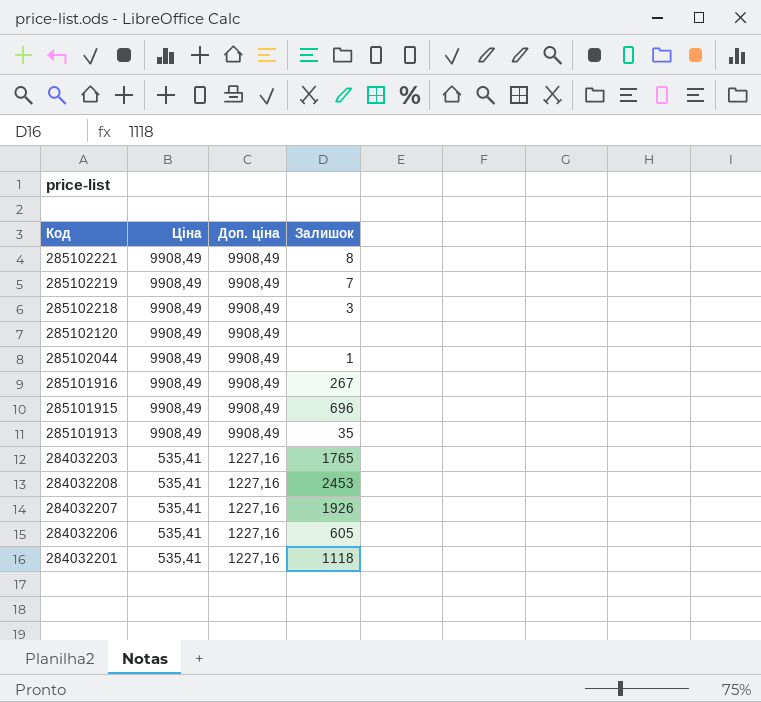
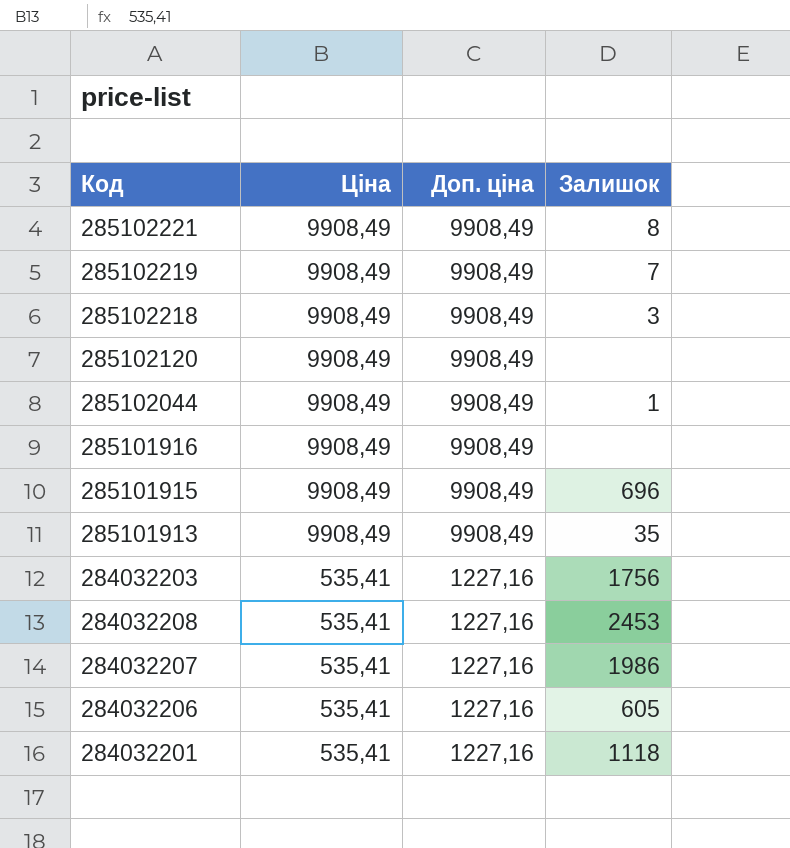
285101916 | Залишок: 267 -> none
284032203 | Залишок: 1765 -> 1756
284032207 | Залишок: 1926 -> 1986

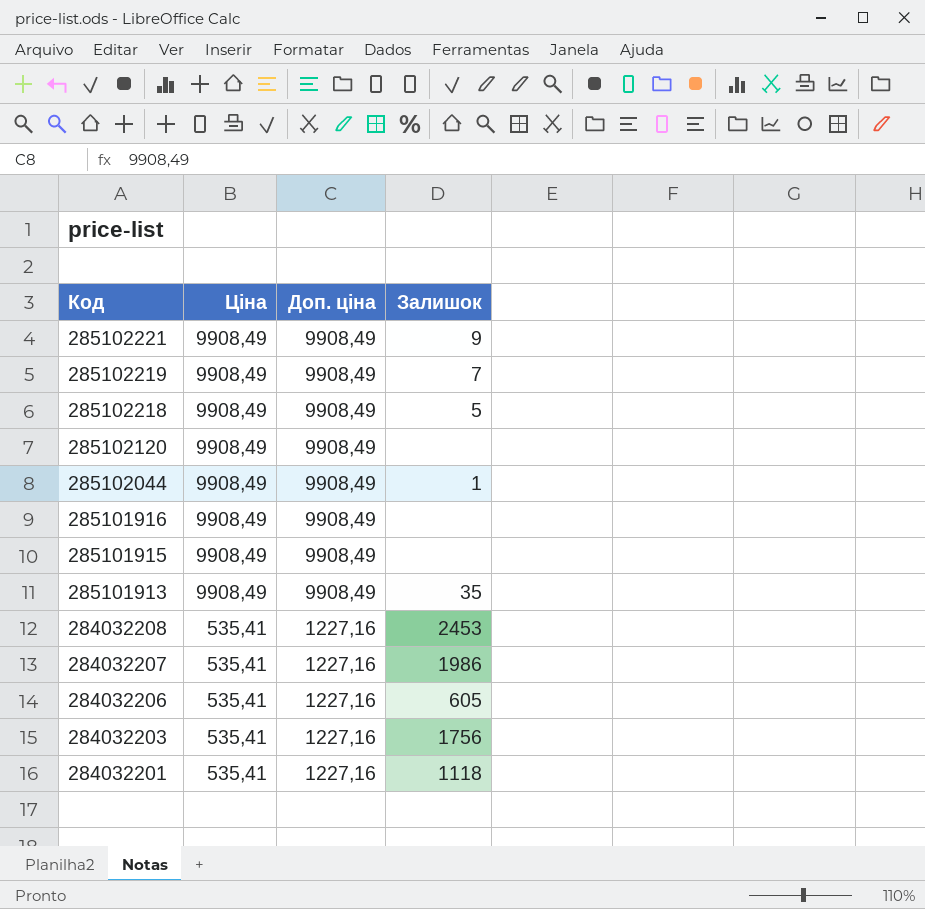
row order: Ціна descending -> Код descending
285102221 | Залишок: 8 -> 9
285102218 | Залишок: 3 -> 5
285101915 | Залишок: 696 -> none

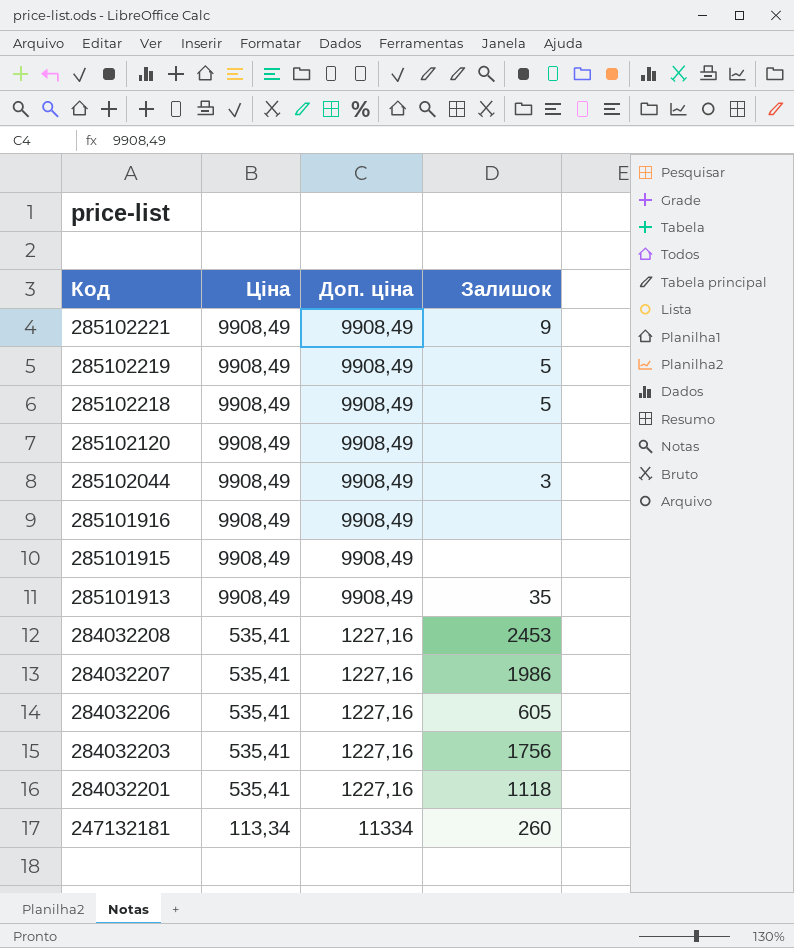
285102219 | Залишок: 7 -> 5
285102044 | Залишок: 1 -> 3
row 247132181: none -> 113,34 | 11334 | 260

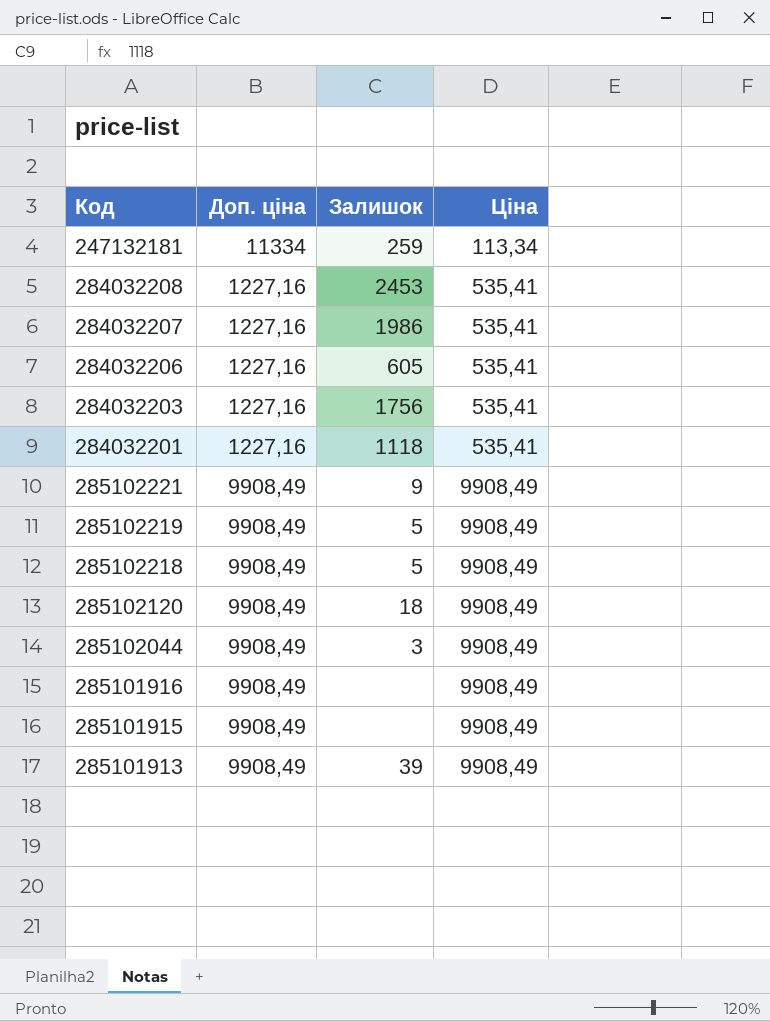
row order: Код descending -> Ціна ascending
column Ціна | position: 2 -> 4
247132181 | Залишок: 260 -> 259
285102120 | Залишок: none -> 18
285101913 | Залишок: 35 -> 39

